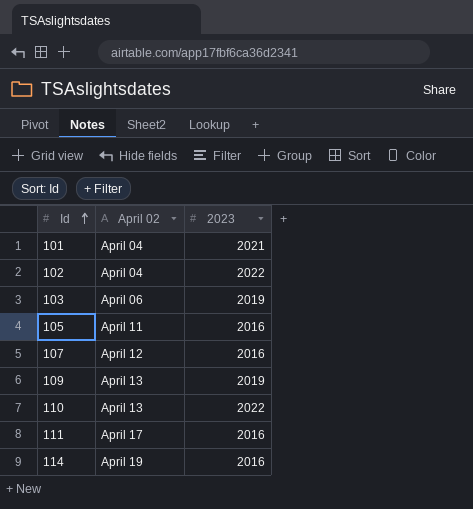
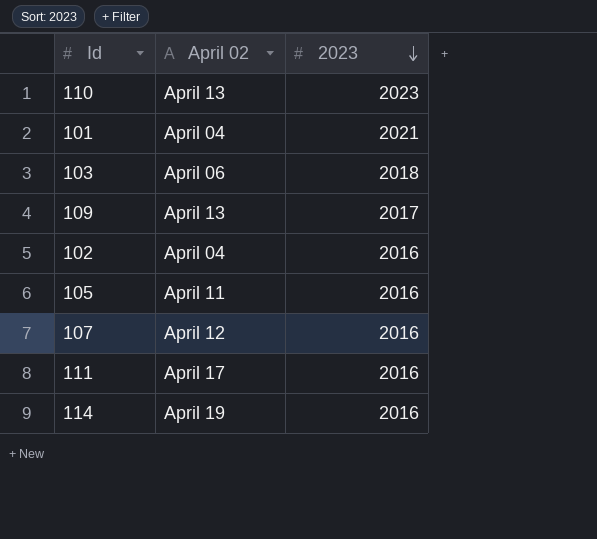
row order: Id ascending -> 2023 descending
110 | 2023: 2022 -> 2023
103 | 2023: 2019 -> 2018
109 | 2023: 2019 -> 2017
102 | 2023: 2022 -> 2016

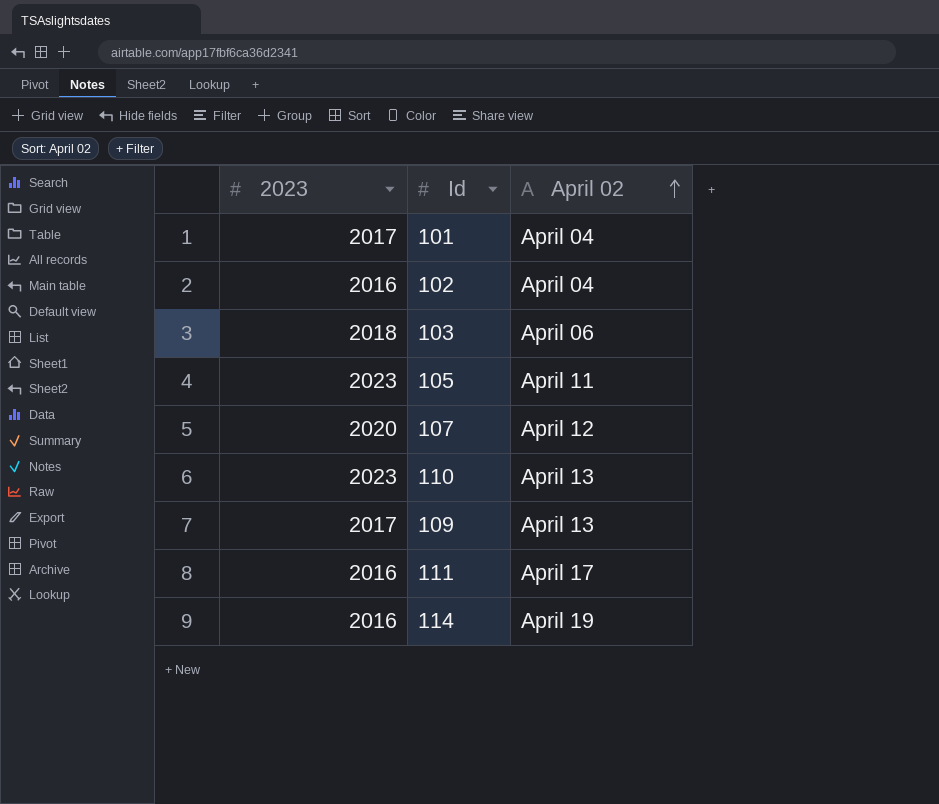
row order: 2023 descending -> April 02 ascending
column 2023 | position: 3 -> 1
101 | 2023: 2021 -> 2017
105 | 2023: 2016 -> 2023
107 | 2023: 2016 -> 2020

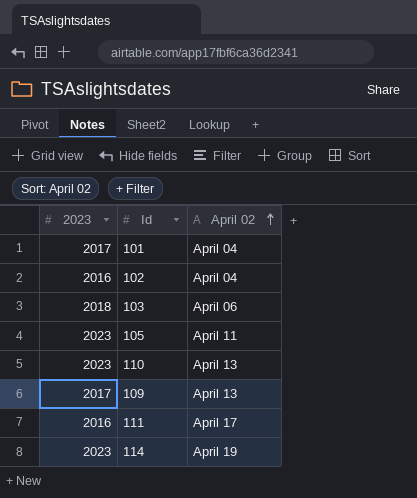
row 107: 2020 | April 12 -> none
114 | 2023: 2016 -> 2023

